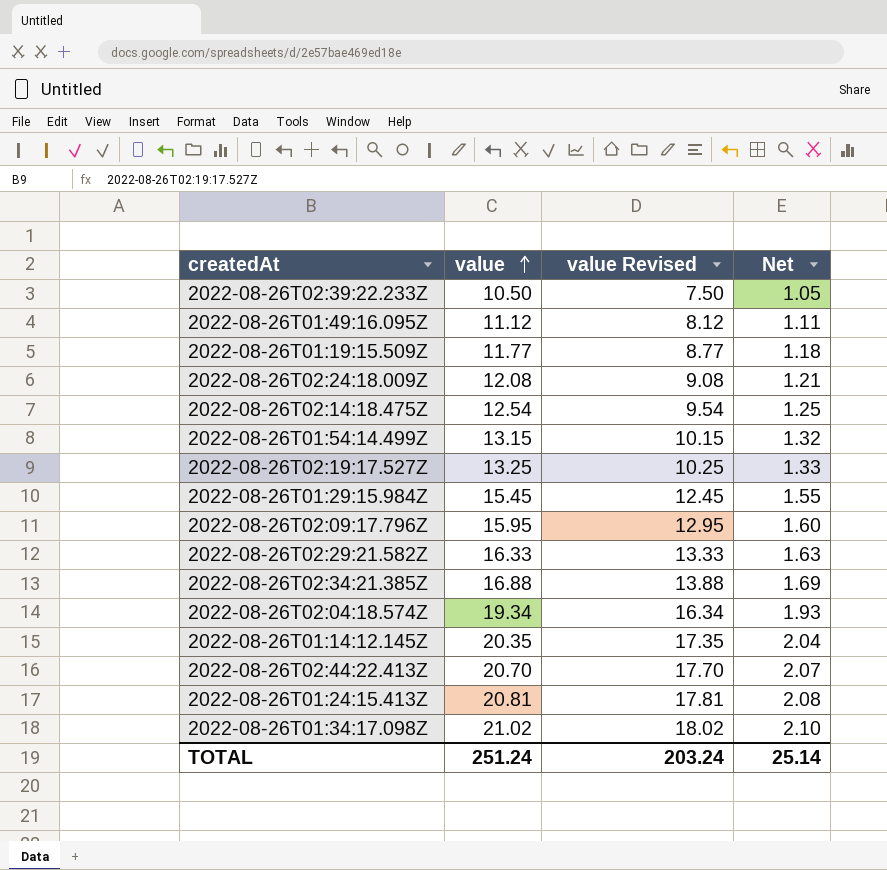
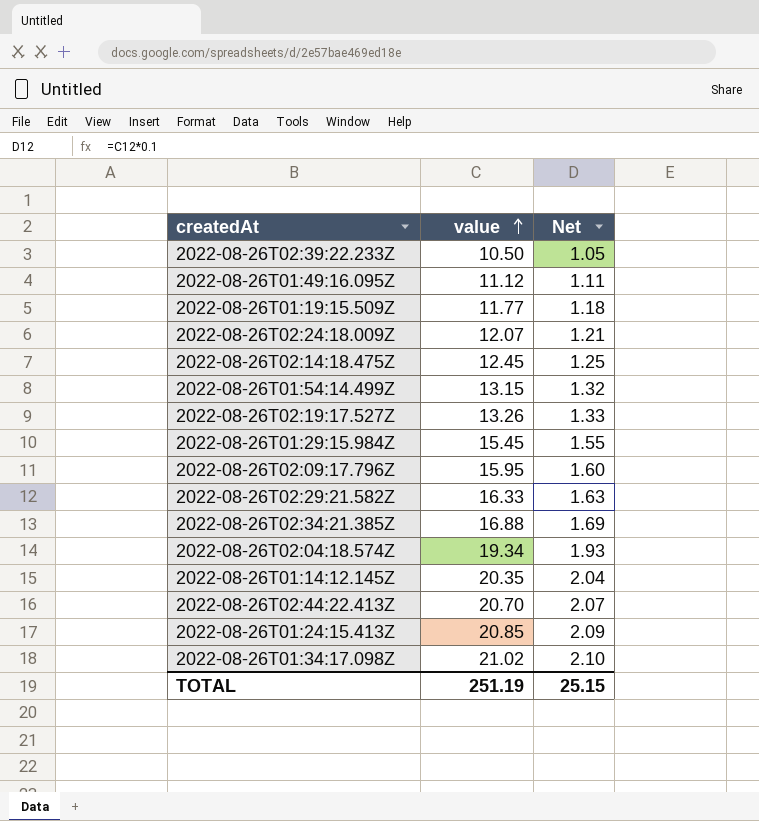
column value Revised | formula: [value] - 3 -> none
2022-08-26T02:24:18.009Z | value: 12.08 -> 12.07
2022-08-26T02:14:18.475Z | value: 12.54 -> 12.45
2022-08-26T02:19:17.527Z | value: 13.25 -> 13.26
2022-08-26T01:24:15.413Z | value: 20.81 -> 20.85
2022-08-26T01:24:15.413Z | Net: 2.08 -> 2.09
TOTAL | value: 251.24 -> 251.19
TOTAL | Net: 25.14 -> 25.15

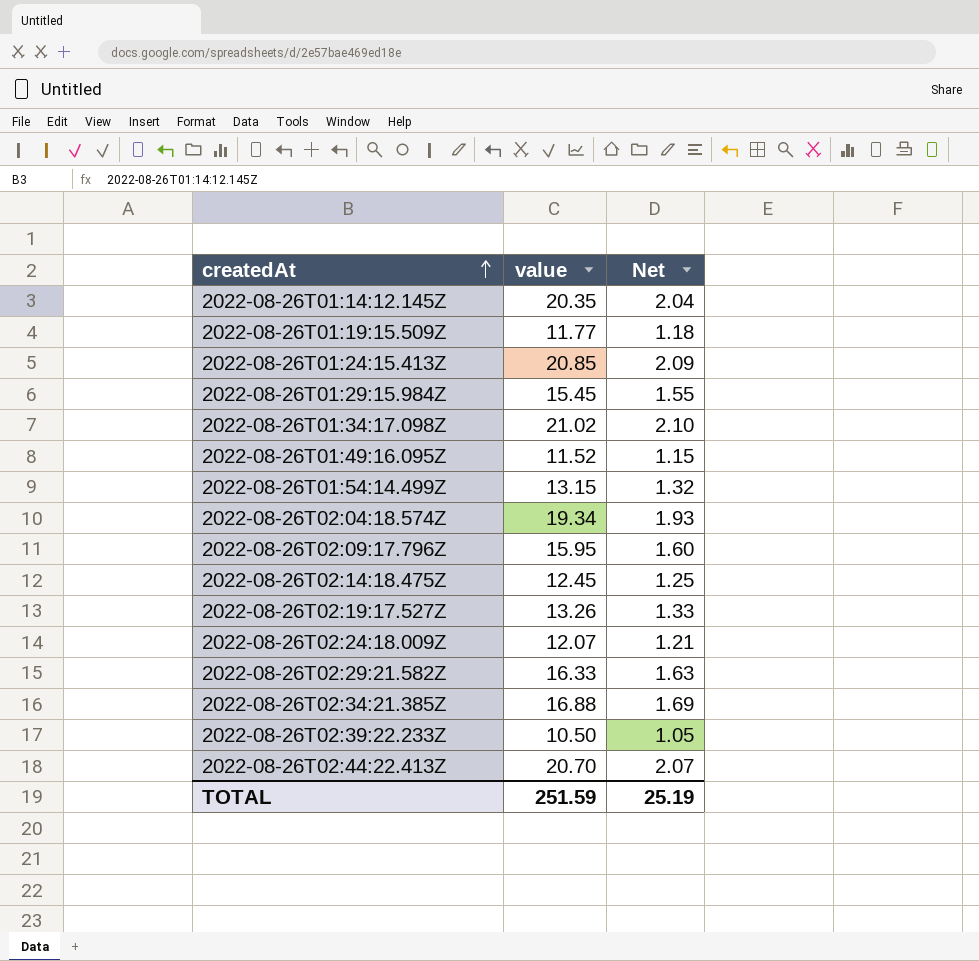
row order: value ascending -> createdAt ascending
2022-08-26T01:49:16.095Z | value: 11.12 -> 11.52
2022-08-26T01:49:16.095Z | Net: 1.11 -> 1.15
TOTAL | value: 251.19 -> 251.59
TOTAL | Net: 25.15 -> 25.19

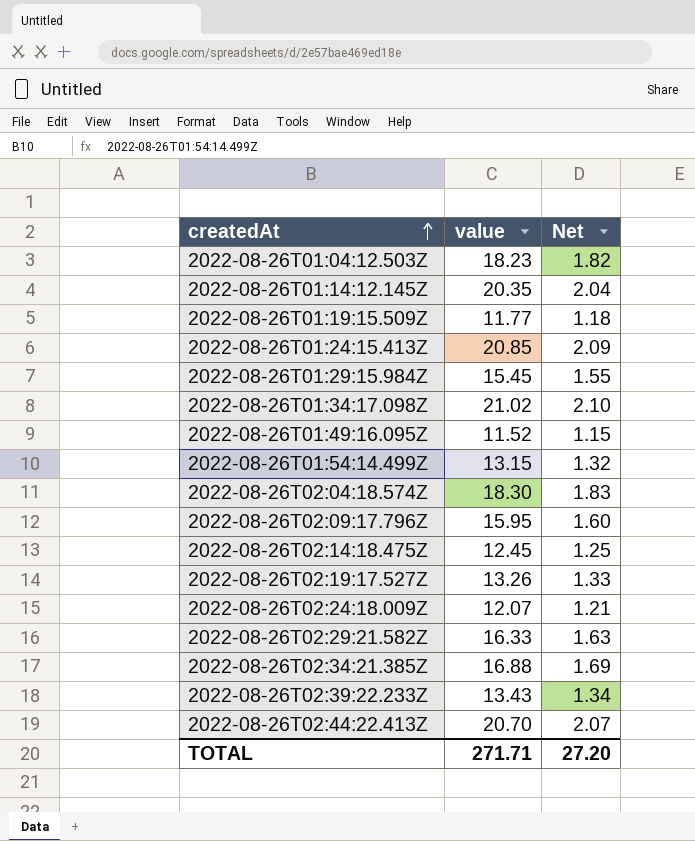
row 2022-08-26T01:04:12.503Z: none -> 18.23 | 1.82
2022-08-26T02:04:18.574Z | value: 19.34 -> 18.30
2022-08-26T02:04:18.574Z | Net: 1.93 -> 1.83
2022-08-26T02:39:22.233Z | value: 10.50 -> 13.43
2022-08-26T02:39:22.233Z | Net: 1.05 -> 1.34
TOTAL | value: 251.59 -> 271.71
TOTAL | Net: 25.19 -> 27.20

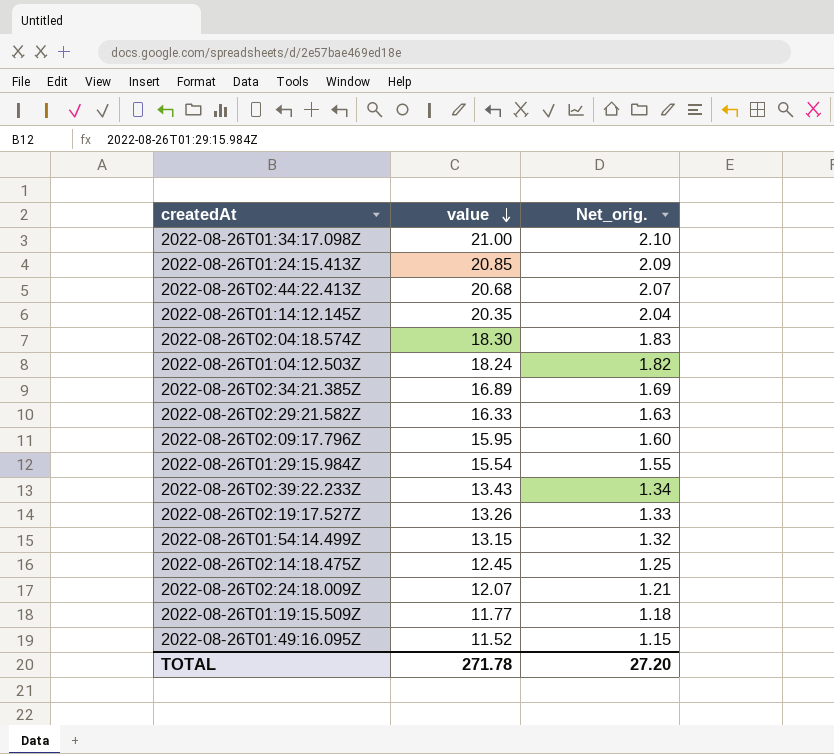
row order: createdAt ascending -> value descending
column name: Net -> Net_orig.
2022-08-26T01:34:17.098Z | value: 21.02 -> 21.00
2022-08-26T02:44:22.413Z | value: 20.70 -> 20.68
2022-08-26T01:04:12.503Z | value: 18.23 -> 18.24
2022-08-26T02:34:21.385Z | value: 16.88 -> 16.89
2022-08-26T01:29:15.984Z | value: 15.45 -> 15.54
TOTAL | value: 271.71 -> 271.78

